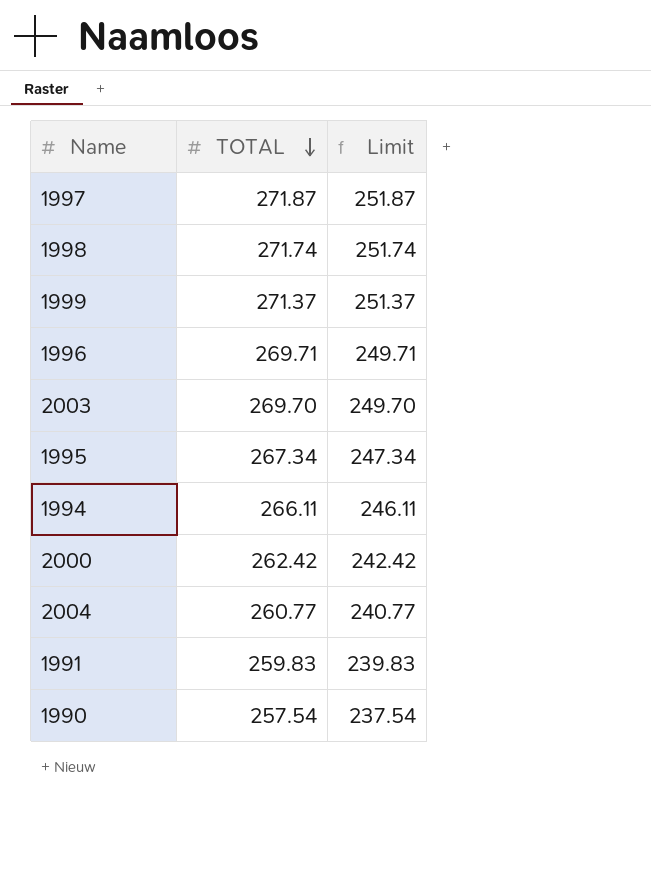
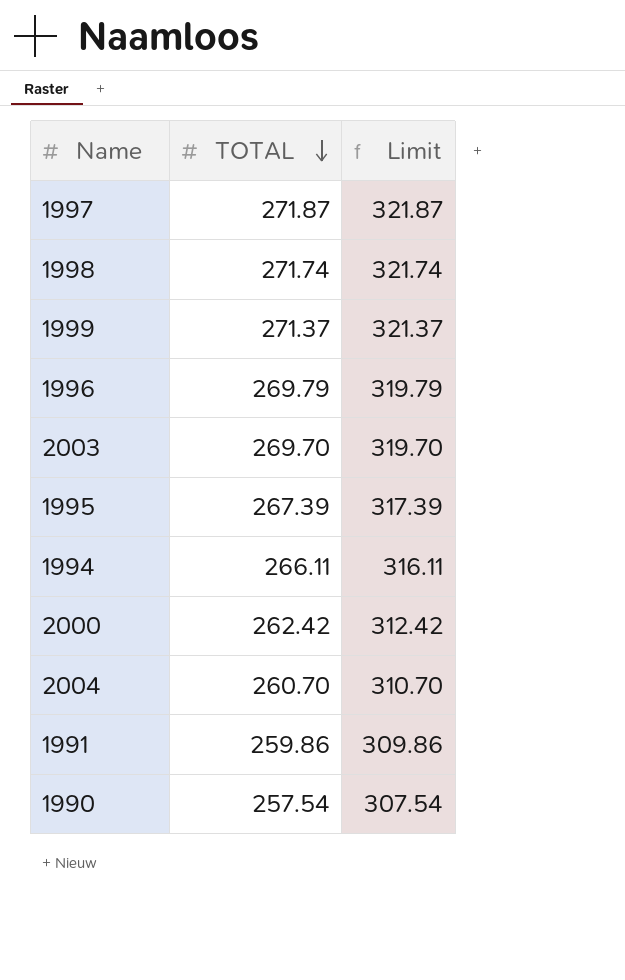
column Limit | formula: [TOTAL] - 20 -> [TOTAL] + 50
1996 | TOTAL: 269.71 -> 269.79
1995 | TOTAL: 267.34 -> 267.39
2004 | TOTAL: 260.77 -> 260.70
1991 | TOTAL: 259.83 -> 259.86

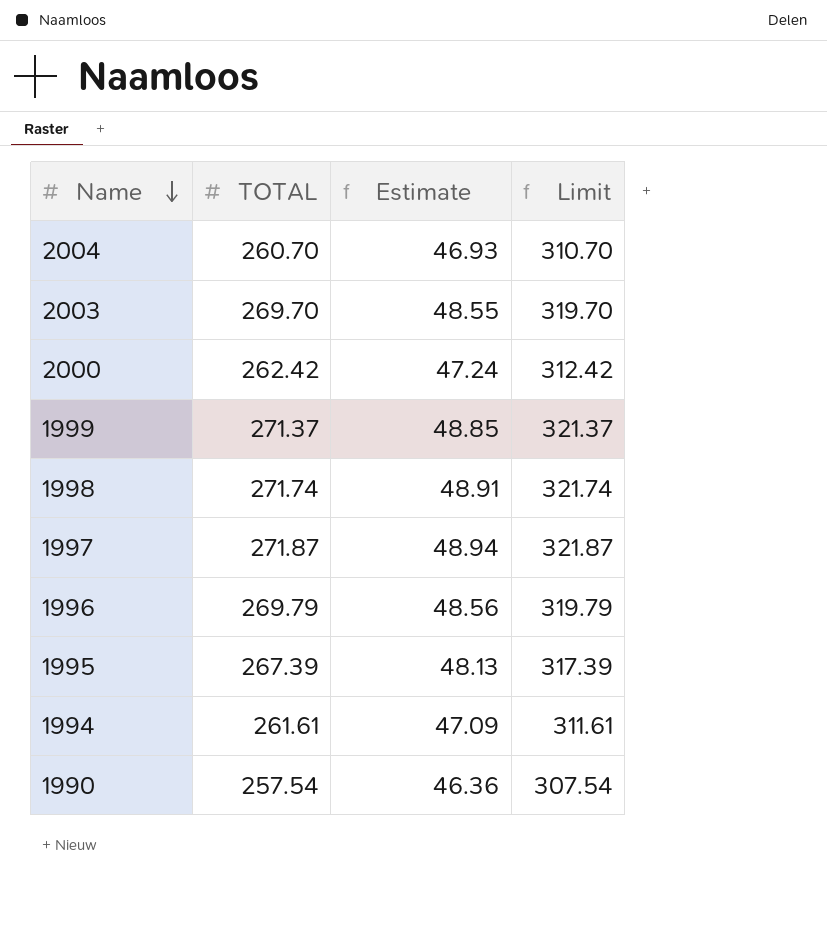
row order: TOTAL descending -> Name descending
column Estimate | formula: none -> [TOTAL] * 0.18
row 1991: 259.86 | 309.86 -> none
1994 | TOTAL: 266.11 -> 261.61
1994 | Limit: 316.11 -> 311.61

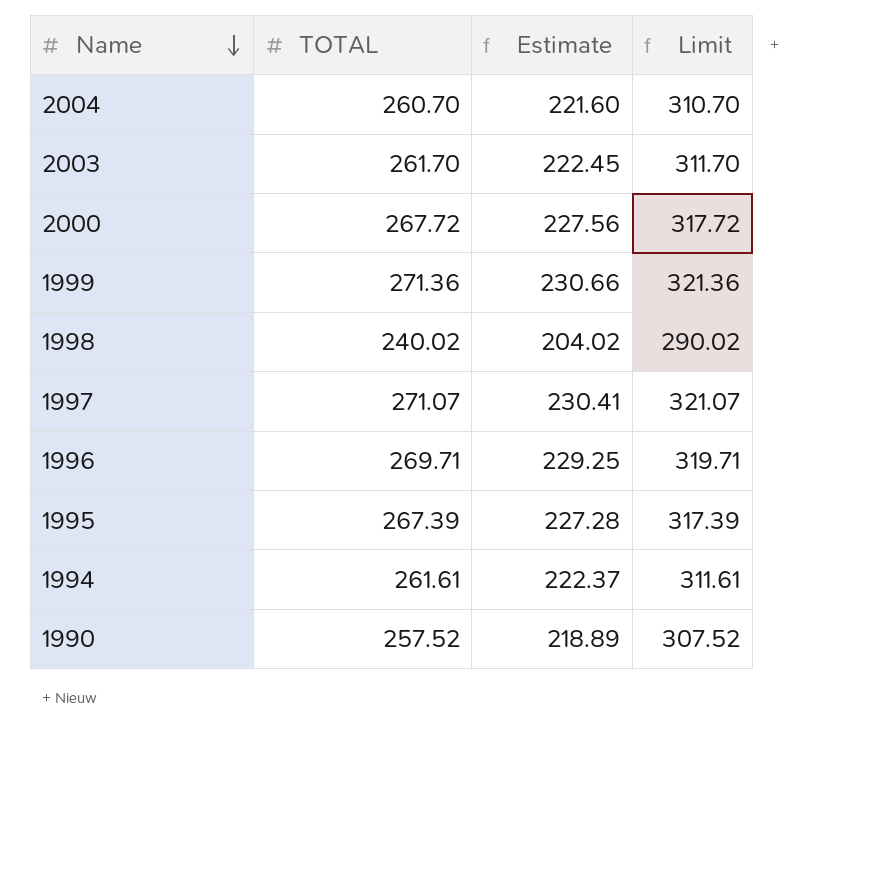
column Estimate | formula: [TOTAL] * 0.18 -> [TOTAL] * 0.85
2003 | TOTAL: 269.70 -> 261.70
2003 | Limit: 319.70 -> 311.70
2000 | TOTAL: 262.42 -> 267.72
2000 | Limit: 312.42 -> 317.72
1999 | TOTAL: 271.37 -> 271.36
1999 | Limit: 321.37 -> 321.36
1998 | TOTAL: 271.74 -> 240.02
1998 | Limit: 321.74 -> 290.02
1997 | TOTAL: 271.87 -> 271.07
1997 | Limit: 321.87 -> 321.07
1996 | TOTAL: 269.79 -> 269.71
1996 | Limit: 319.79 -> 319.71
1990 | TOTAL: 257.54 -> 257.52
1990 | Limit: 307.54 -> 307.52

